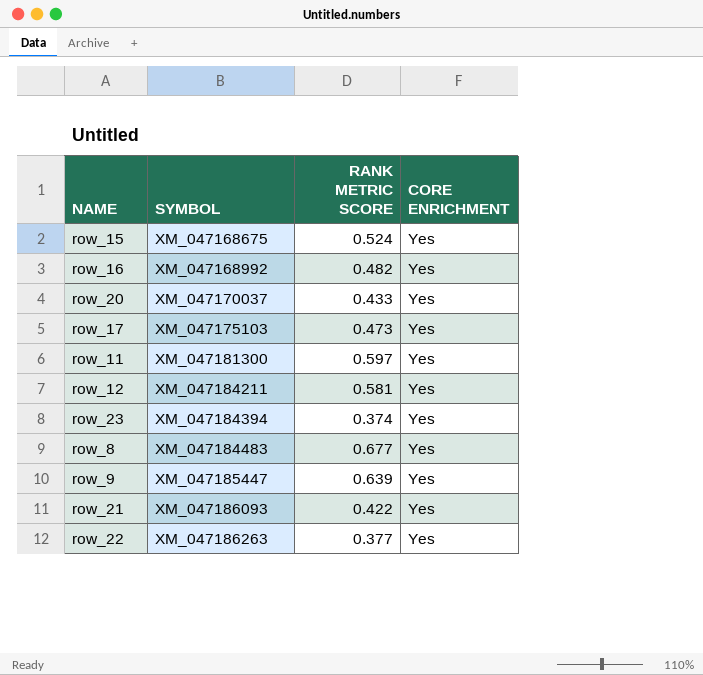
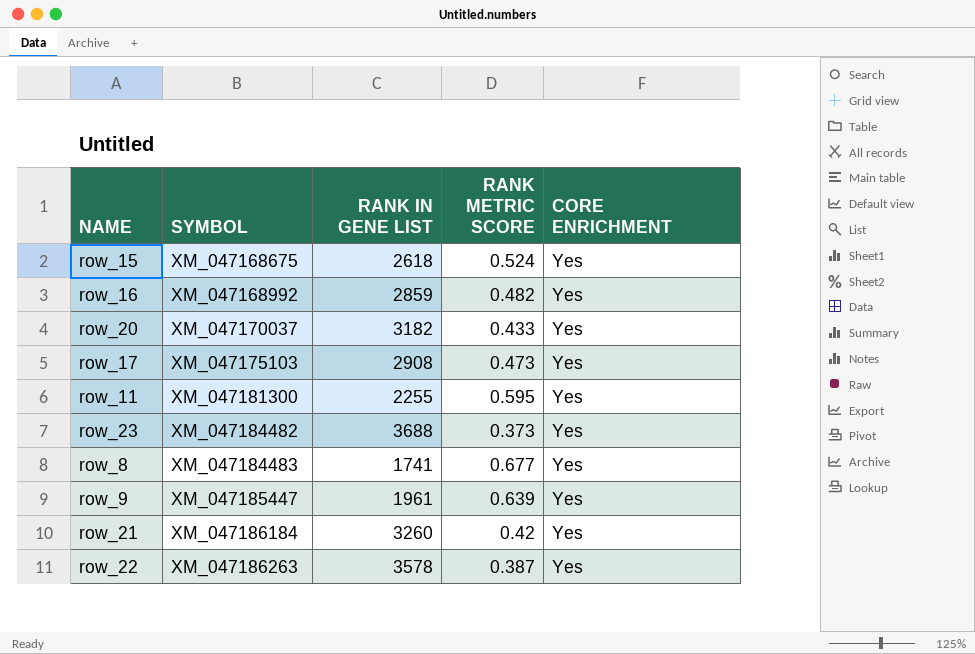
column RANK IN GENE LIST | position: none -> 3
row row_12: XM_047184211 | 0.581 | Yes -> none
row_11 | RANK METRIC SCORE: 0.597 -> 0.595
row_23 | SYMBOL: XM_047184394 -> XM_047184482
row_23 | RANK METRIC SCORE: 0.374 -> 0.373
row_21 | SYMBOL: XM_047186093 -> XM_047186184
row_21 | RANK METRIC SCORE: 0.422 -> 0.42
row_22 | RANK METRIC SCORE: 0.377 -> 0.387

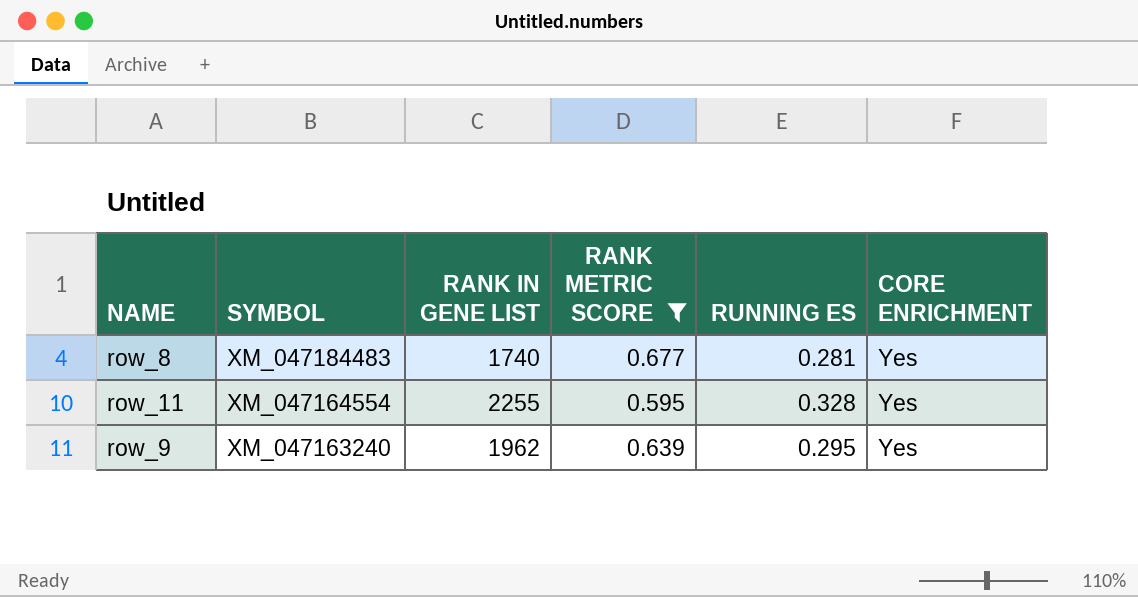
filter: none -> RANK METRIC SCORE >= 0.595
row order: SYMBOL ascending -> SYMBOL descending
column RUNNING ES | position: none -> 5
row_8 | RANK IN GENE LIST: 1741 -> 1740
row_11 | SYMBOL: XM_047181300 -> XM_047164554
row_9 | SYMBOL: XM_047185447 -> XM_047163240
row_9 | RANK IN GENE LIST: 1961 -> 1962

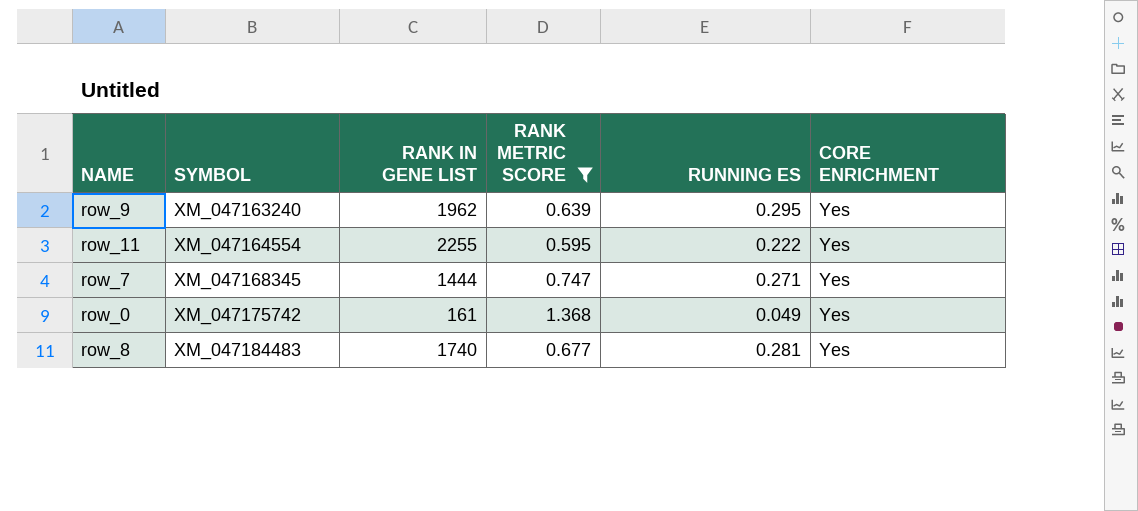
row order: SYMBOL descending -> SYMBOL ascending
row_11 | RUNNING ES: 0.328 -> 0.222
row row_7: none -> XM_047168345 | 1444 | 0.747 | 0.271 | Yes
row row_0: none -> XM_047175742 | 161 | 1.368 | 0.049 | Yes

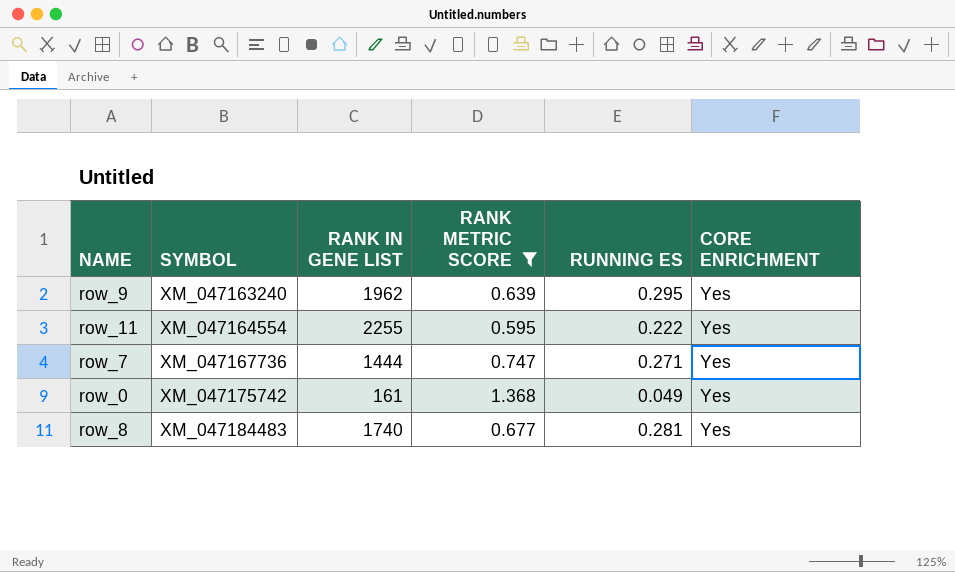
row_7 | SYMBOL: XM_047168345 -> XM_047167736

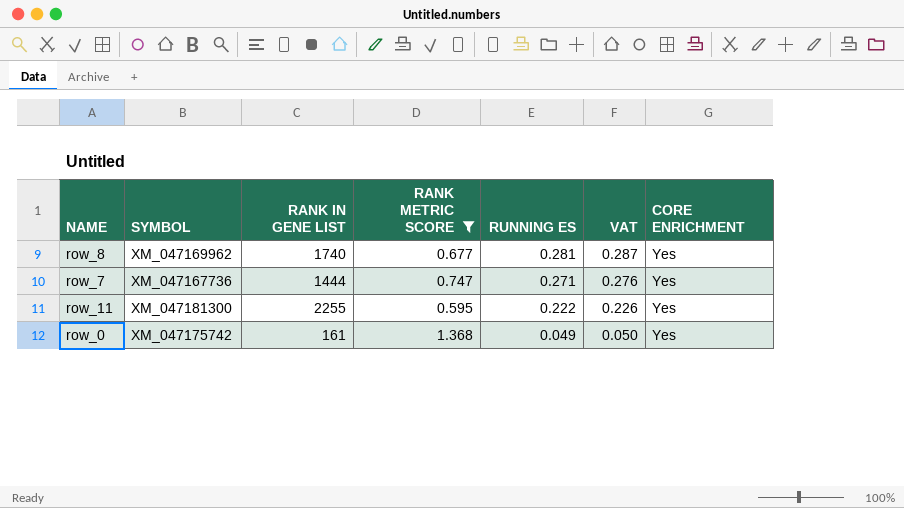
row order: SYMBOL ascending -> RUNNING ES descending
column VAT | formula: none -> [RUNNING ES] * 1.02
row row_9: XM_047163240 | 1962 | 0.639 | 0.295 | Yes -> none
row_8 | SYMBOL: XM_047184483 -> XM_047169962
row_11 | SYMBOL: XM_047164554 -> XM_047181300

